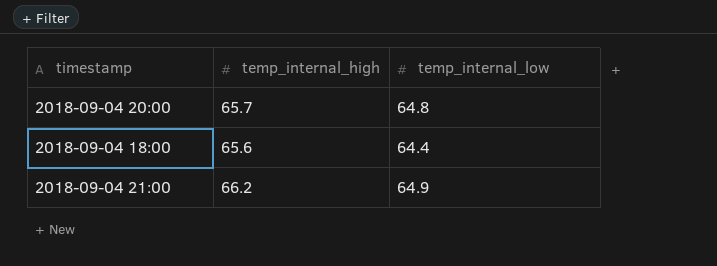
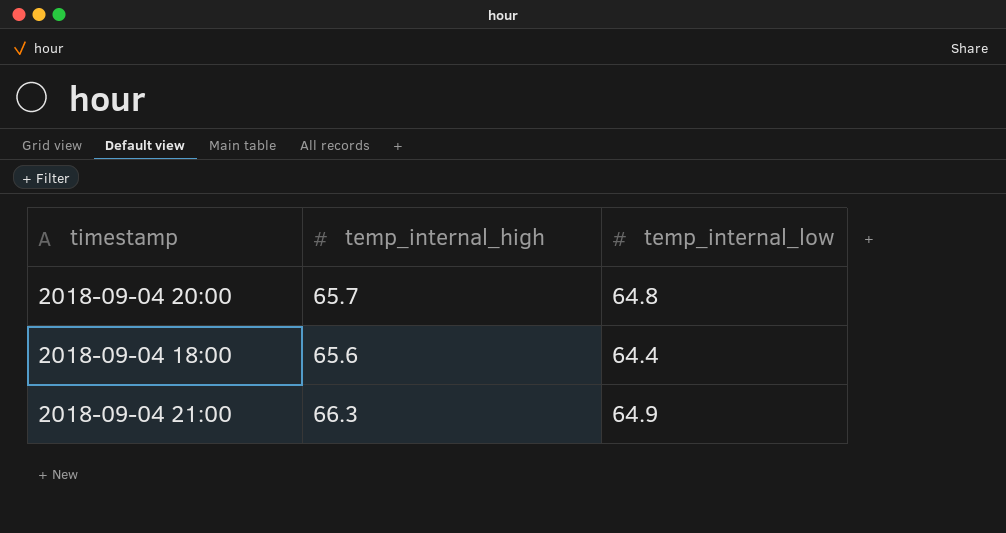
2018-09-04 21:00 | temp_internal_high: 66.2 -> 66.3

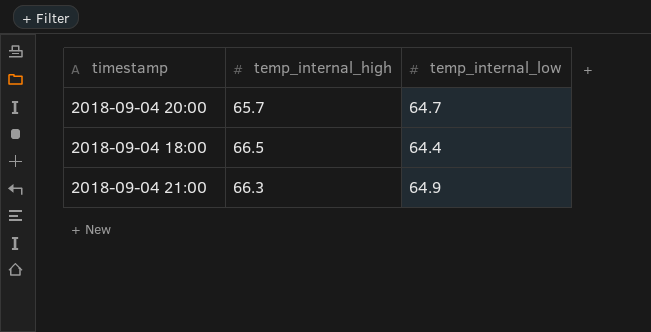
2018-09-04 20:00 | temp_internal_low: 64.8 -> 64.7
2018-09-04 18:00 | temp_internal_high: 65.6 -> 66.5

